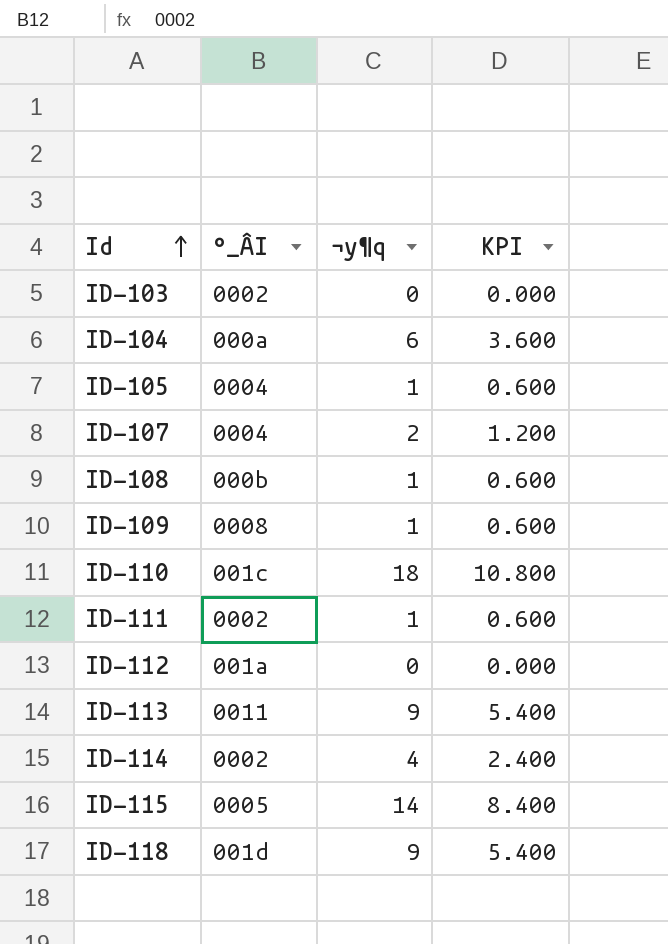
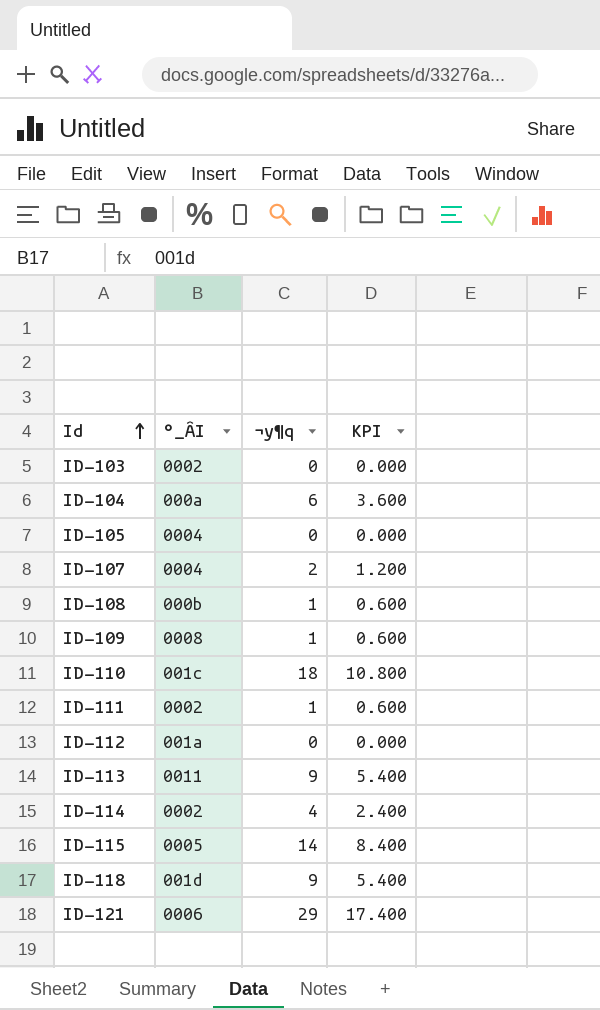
ID-105 | ¬y¶q: 1 -> 0
ID-105 | KPI: 0.600 -> 0.000
row ID-121: none -> 0006 | 29 | 17.400

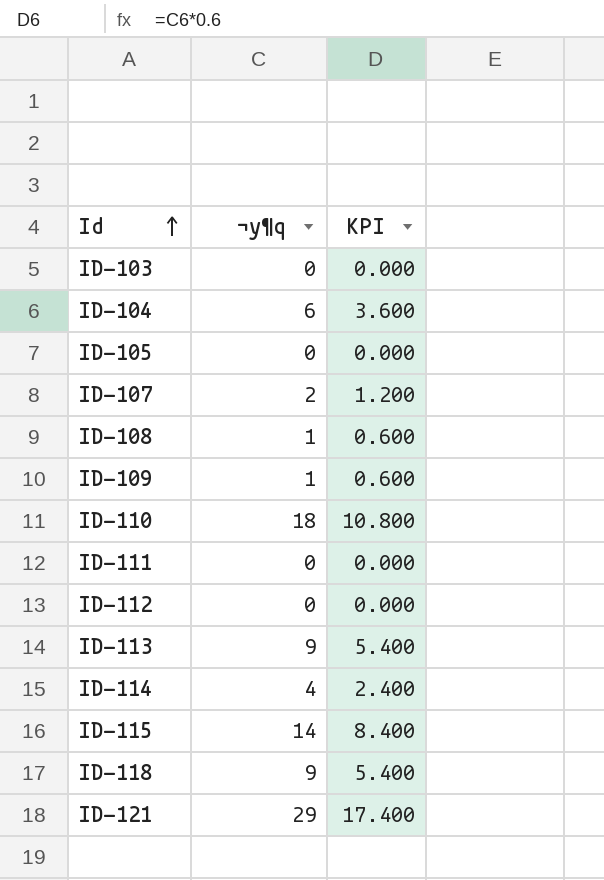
column °_ÂI | position: 2 -> none
ID-111 | ¬y¶q: 1 -> 0
ID-111 | KPI: 0.600 -> 0.000

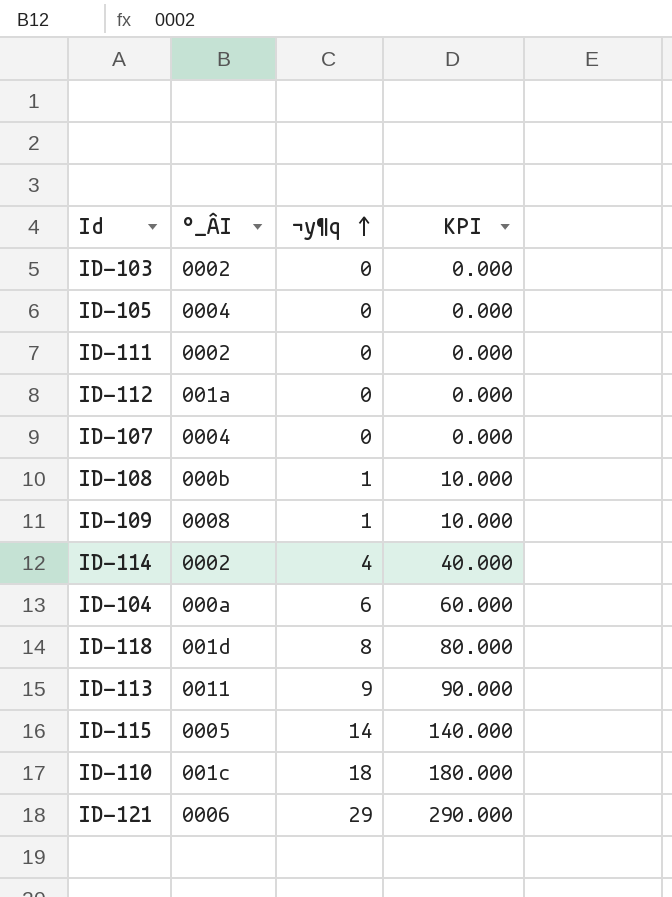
row order: Id ascending -> ¬y¶q ascending
column °_ÂI | position: none -> 2
column KPI | formula: [¬y¶q] * 0.6 -> [¬y¶q] * 10
ID-107 | ¬y¶q: 2 -> 0
ID-118 | ¬y¶q: 9 -> 8

